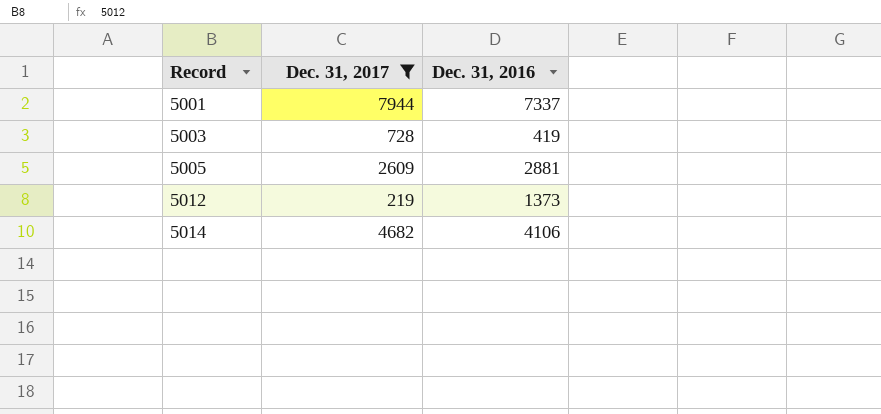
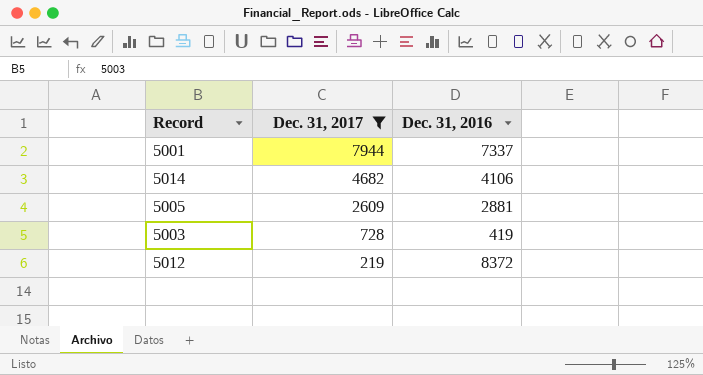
row order: Record ascending -> Dec. 31, 2017 descending
5012 | Dec. 31, 2016: 1373 -> 8372

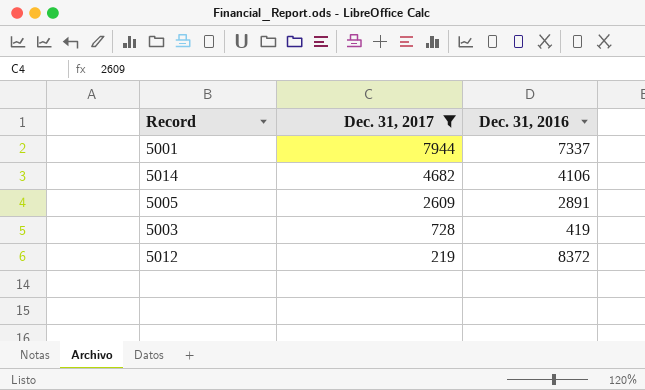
5005 | Dec. 31, 2016: 2881 -> 2891

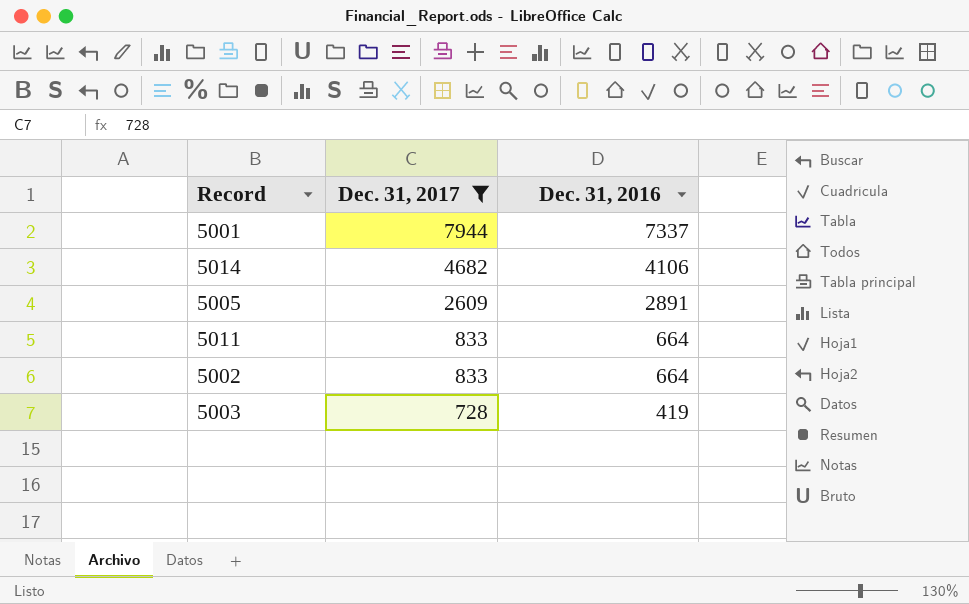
row 5012: 219 | 8372 -> none
row 5011: none -> 833 | 664
row 5002: none -> 833 | 664

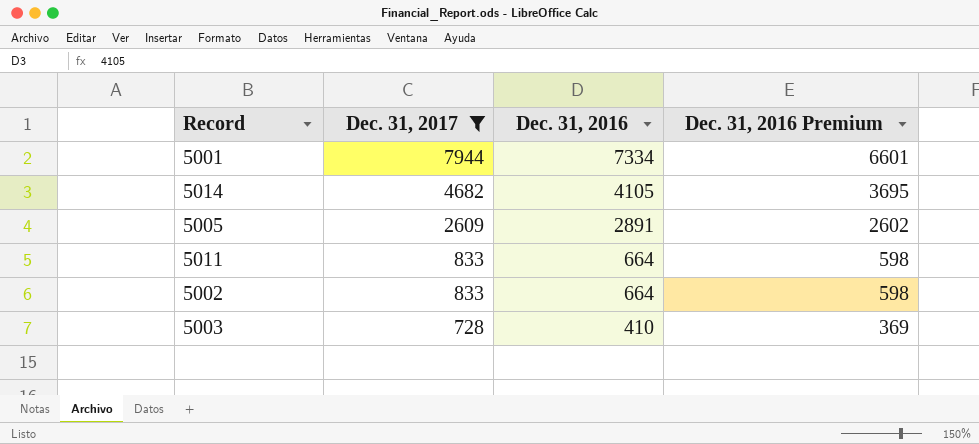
column Dec. 31, 2016 Premium | formula: none -> [Dec. 31, 2016] * 0.9
5001 | Dec. 31, 2016: 7337 -> 7334
5014 | Dec. 31, 2016: 4106 -> 4105
5003 | Dec. 31, 2016: 419 -> 410

